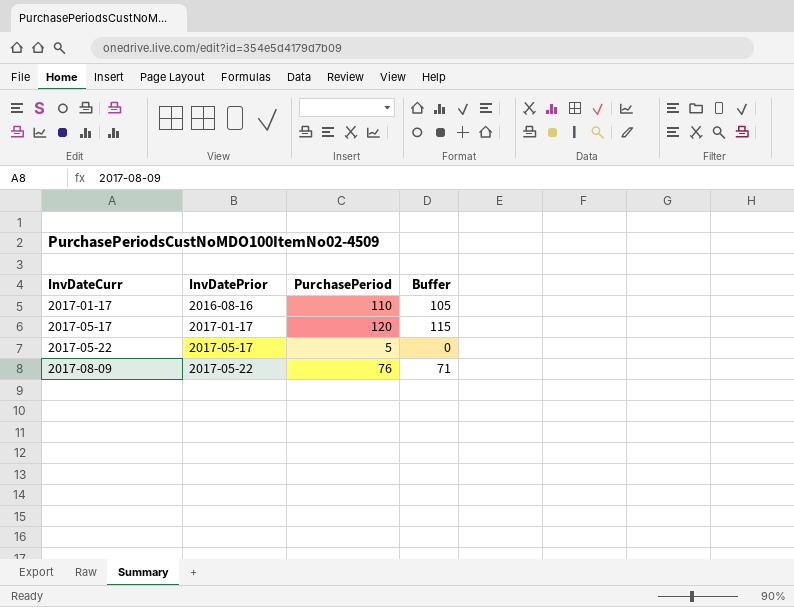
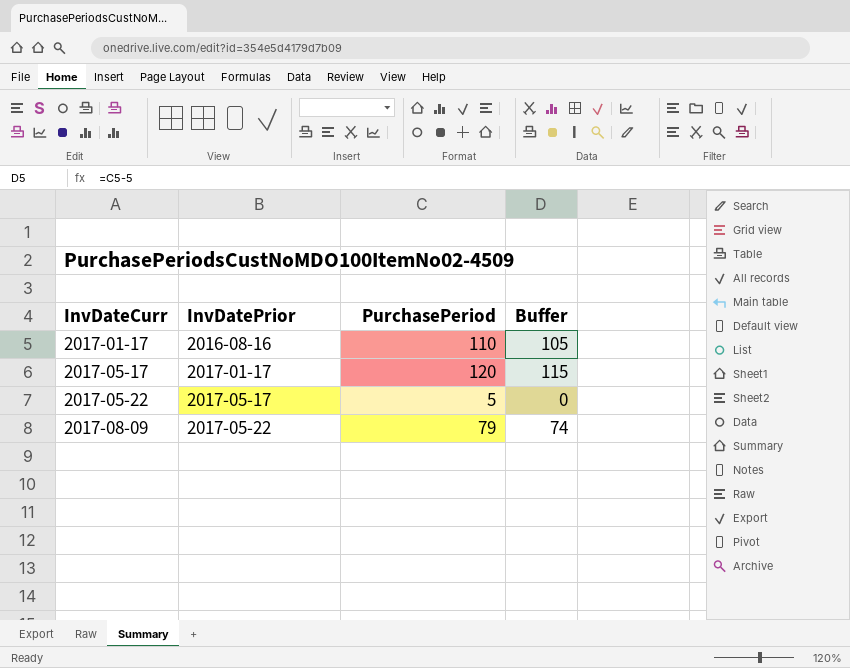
2017-08-09 | PurchasePeriod: 76 -> 79
2017-08-09 | Buffer: 71 -> 74

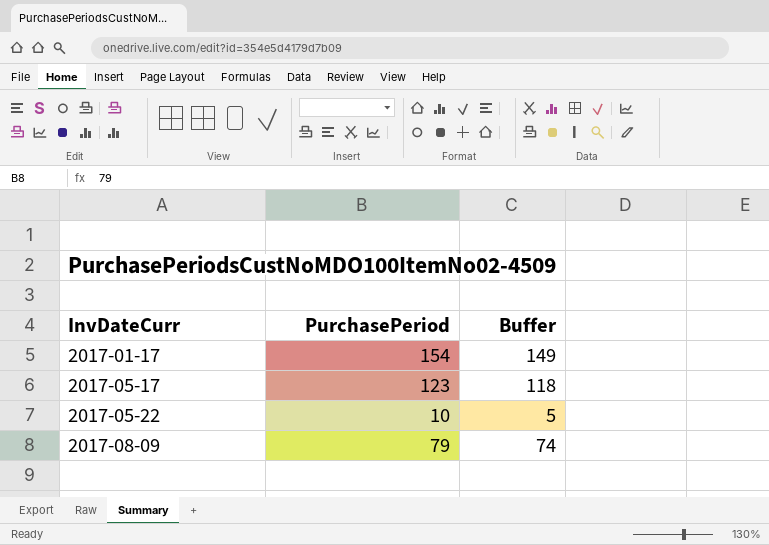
column InvDatePrior | position: 2 -> none
2017-01-17 | PurchasePeriod: 110 -> 154
2017-01-17 | Buffer: 105 -> 149
2017-05-17 | PurchasePeriod: 120 -> 123
2017-05-17 | Buffer: 115 -> 118
2017-05-22 | PurchasePeriod: 5 -> 10
2017-05-22 | Buffer: 0 -> 5

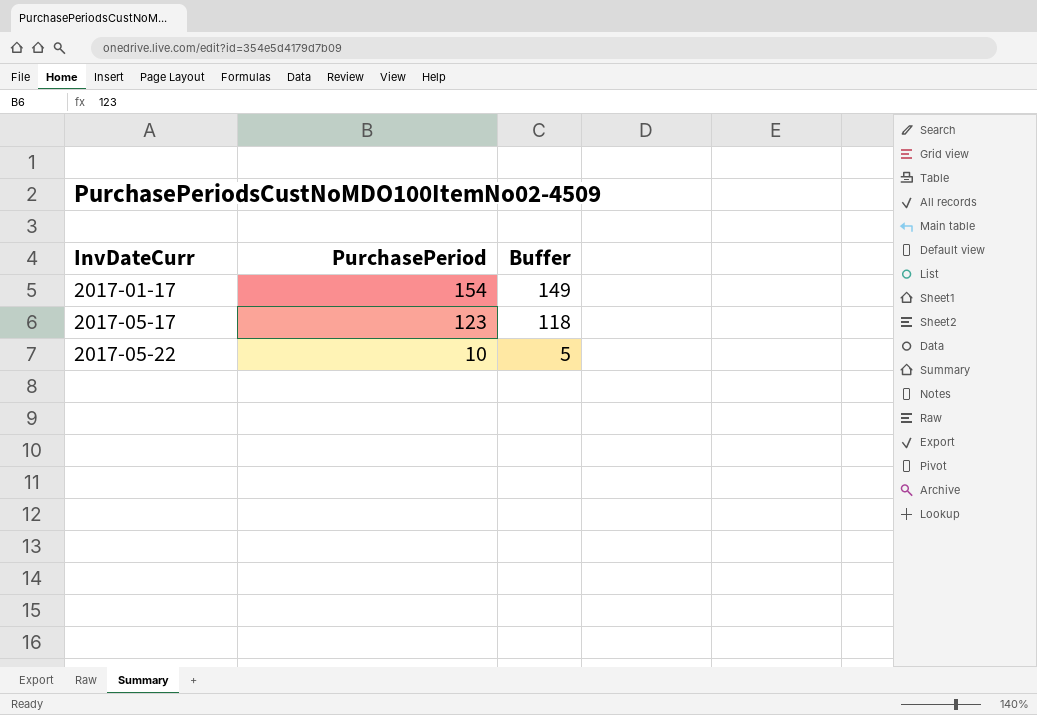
row 2017-08-09: 79 | 74 -> none

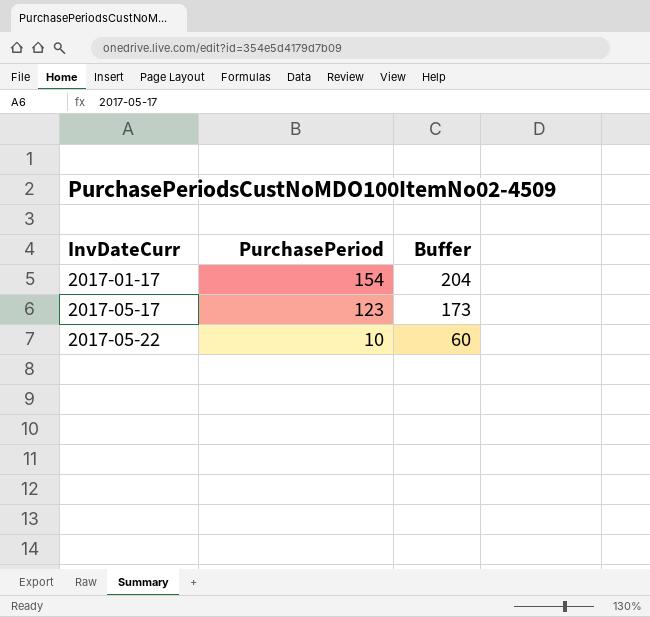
column Buffer | formula: [PurchasePeriod] - 5 -> [PurchasePeriod] + 50

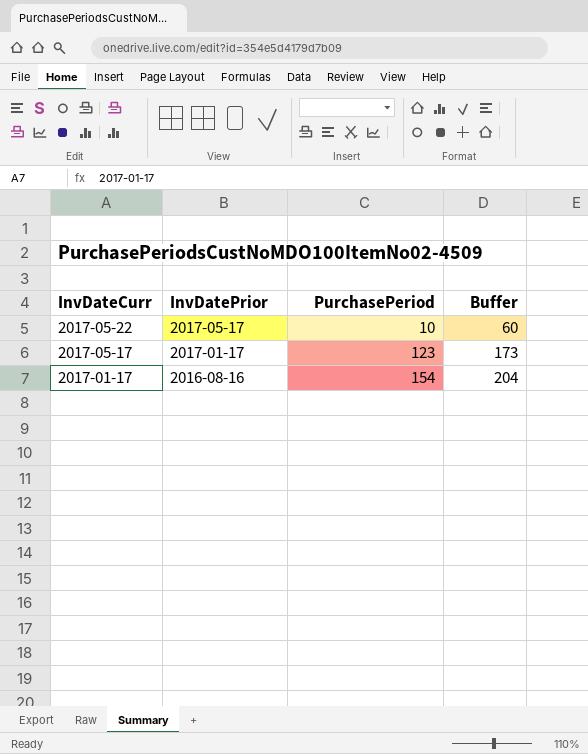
row order: InvDateCurr ascending -> InvDateCurr descending
column InvDatePrior | position: none -> 2

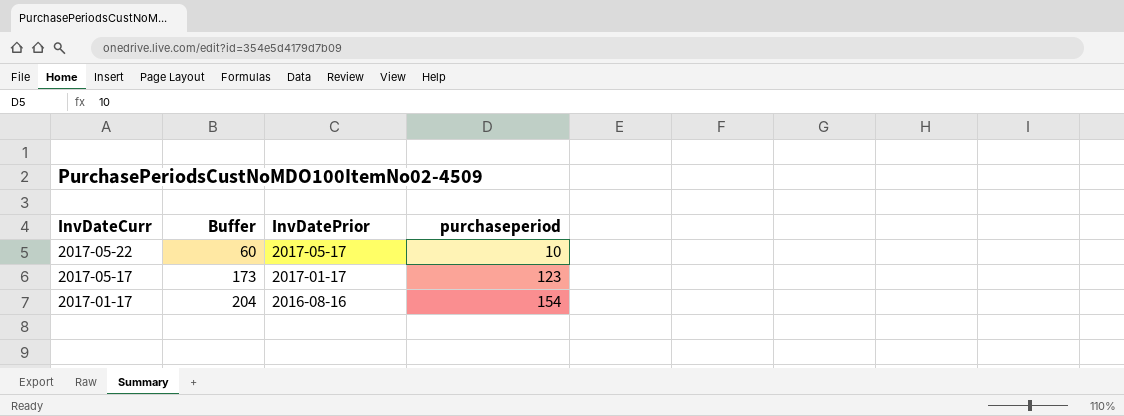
column Buffer | position: 4 -> 2
column name: PurchasePeriod -> purchaseperiod

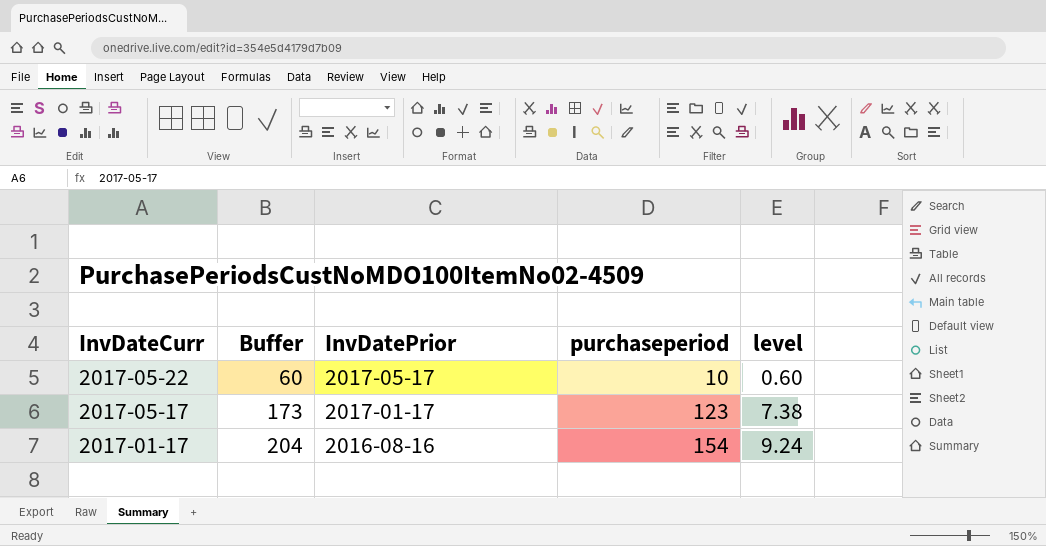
column level | formula: none -> [purchaseperiod] * 0.06

